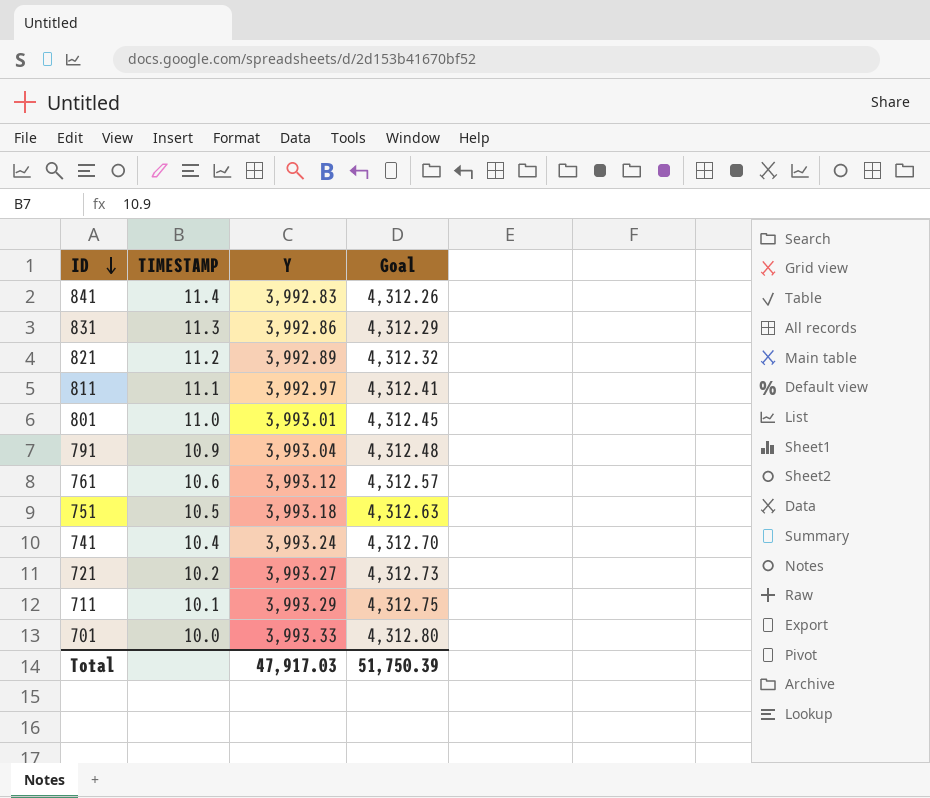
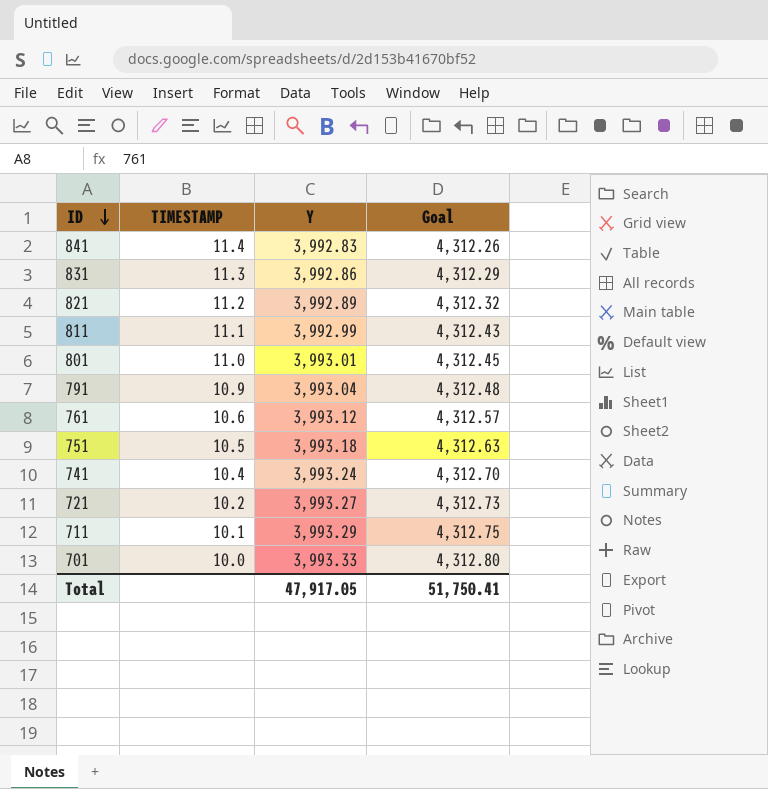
811 | Y: 3,992.97 -> 3,992.99
811 | Goal: 4,312.41 -> 4,312.43
Total | Y: 47,917.03 -> 47,917.05
Total | Goal: 51,750.39 -> 51,750.41

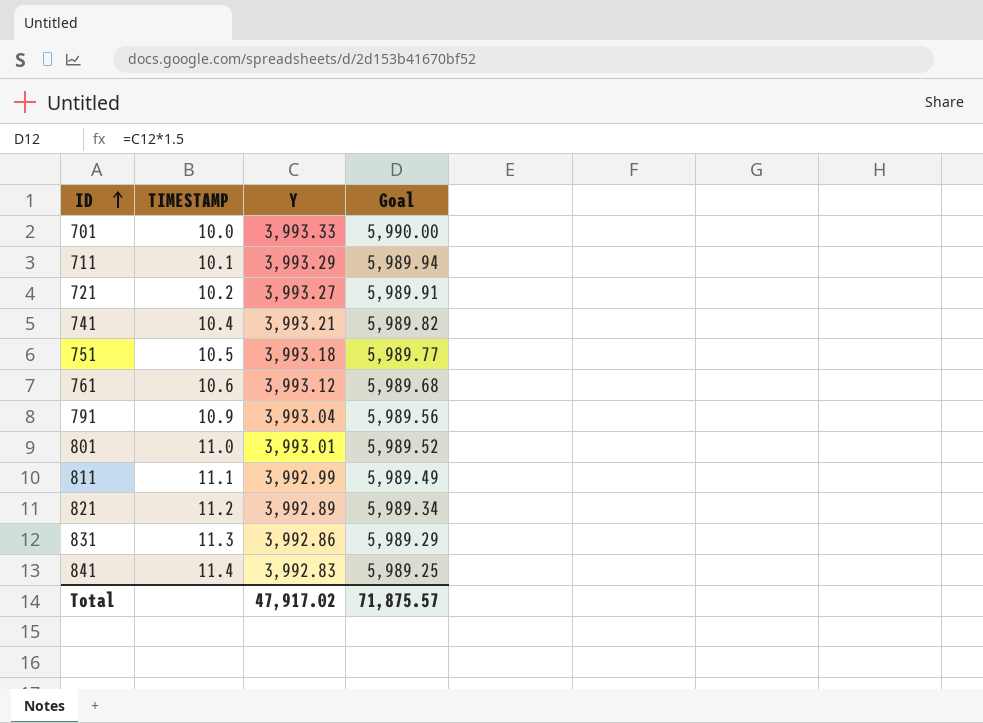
row order: ID descending -> ID ascending
column Goal | formula: [Y] * 1.08 -> [Y] * 1.5
741 | Y: 3,993.24 -> 3,993.21
Total | Y: 47,917.05 -> 47,917.02
Total | Goal: 51,750.41 -> 71,875.57

